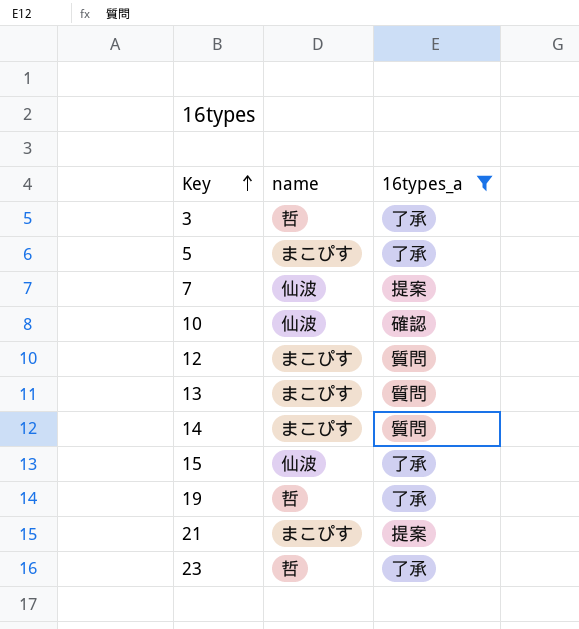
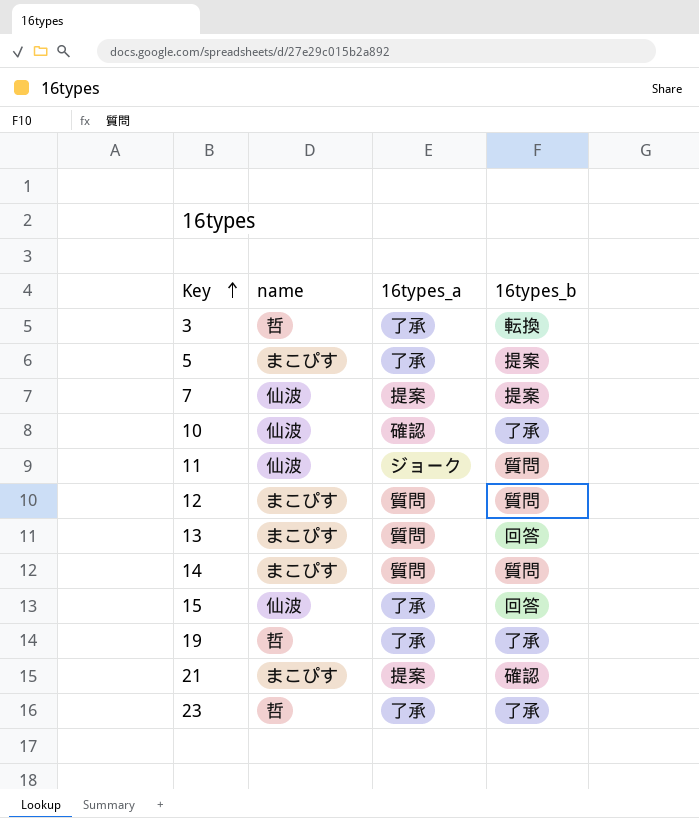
filter: 16types_a != ジョーク -> none
column 16types_b | position: none -> 4

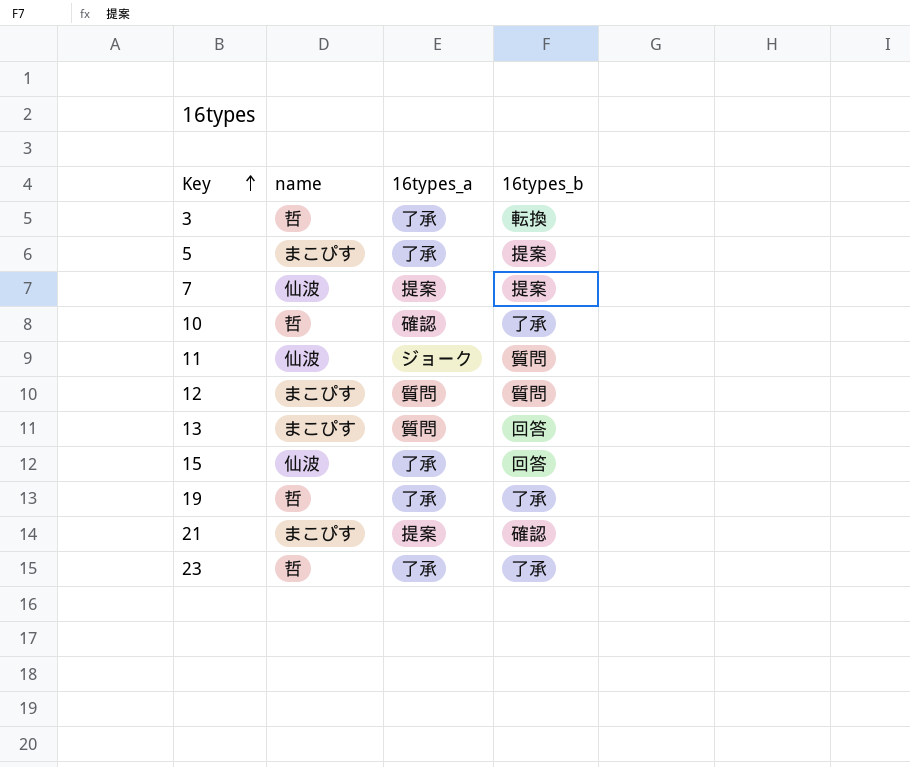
row 14: まこぴす | 質問 | 質問 -> none
10 | name: 仙波 -> 哲

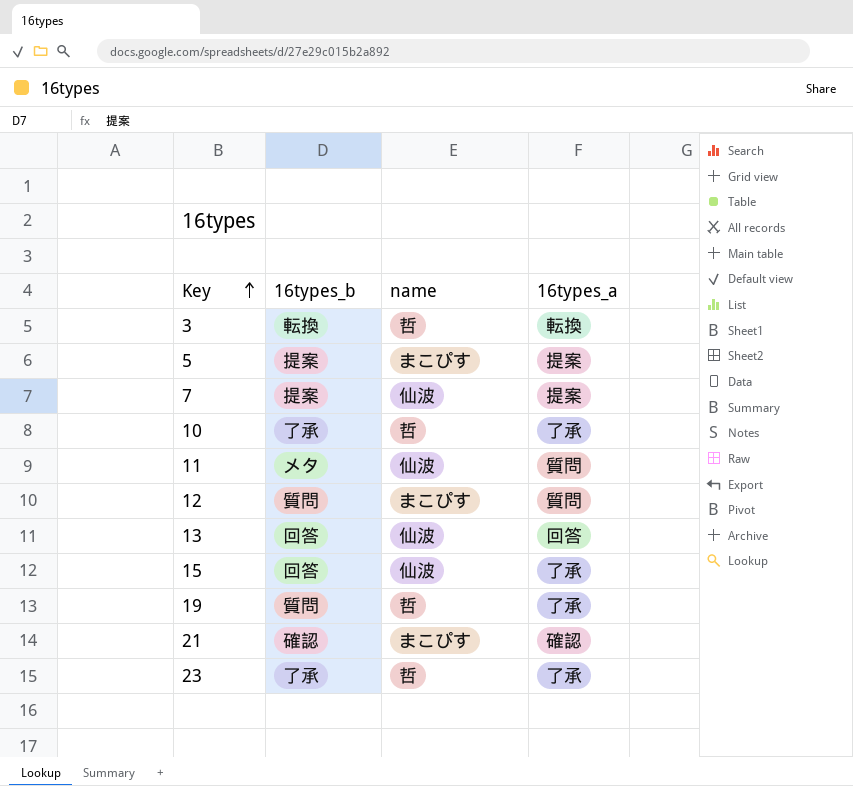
column 16types_b | position: 4 -> 2
3 | 16types_a: 了承 -> 転換
5 | 16types_a: 了承 -> 提案
10 | 16types_a: 確認 -> 了承
11 | 16types_b: 質問 -> メタ
11 | 16types_a: ジョーク -> 質問
13 | name: まこぴす -> 仙波
13 | 16types_a: 質問 -> 回答
19 | 16types_b: 了承 -> 質問
21 | 16types_a: 提案 -> 確認

